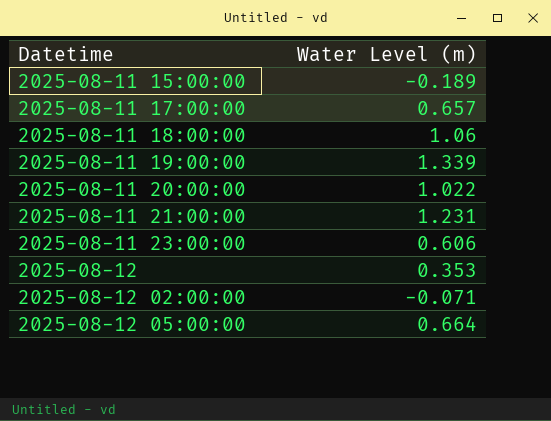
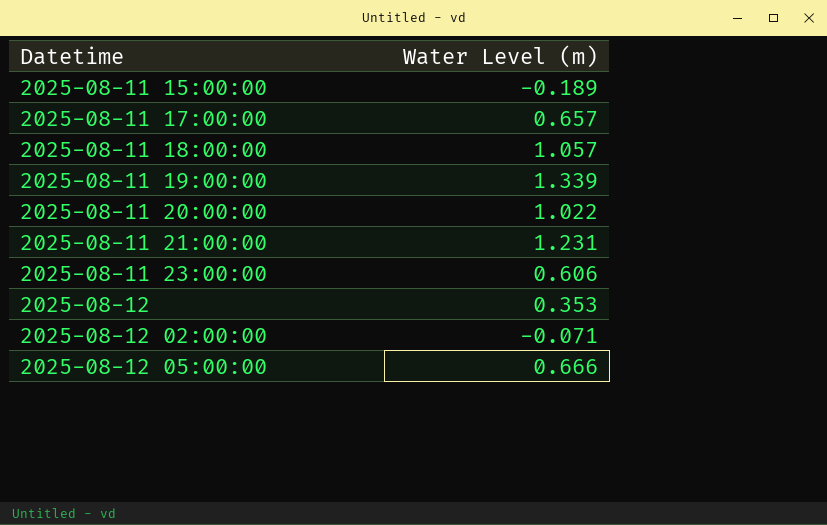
2025-08-11 18:00:00 | Water Level (m): 1.06 -> 1.057
2025-08-12 05:00:00 | Water Level (m): 0.664 -> 0.666

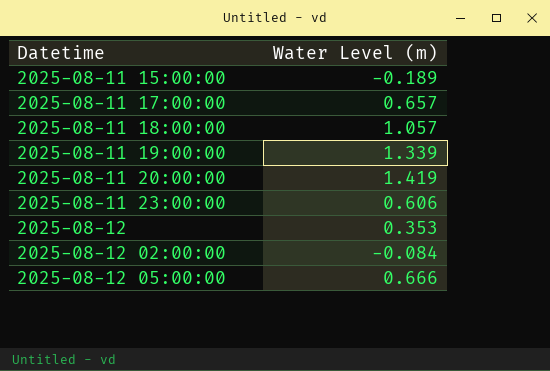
row 2025-08-11 21:00:00: 1.231 -> none
2025-08-11 20:00:00 | Water Level (m): 1.022 -> 1.419
2025-08-12 02:00:00 | Water Level (m): -0.071 -> -0.084

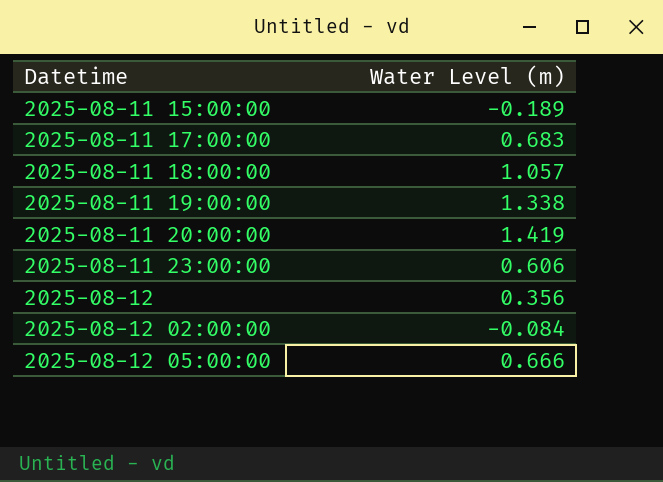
2025-08-11 17:00:00 | Water Level (m): 0.657 -> 0.683
2025-08-11 19:00:00 | Water Level (m): 1.339 -> 1.338
2025-08-12 | Water Level (m): 0.353 -> 0.356

